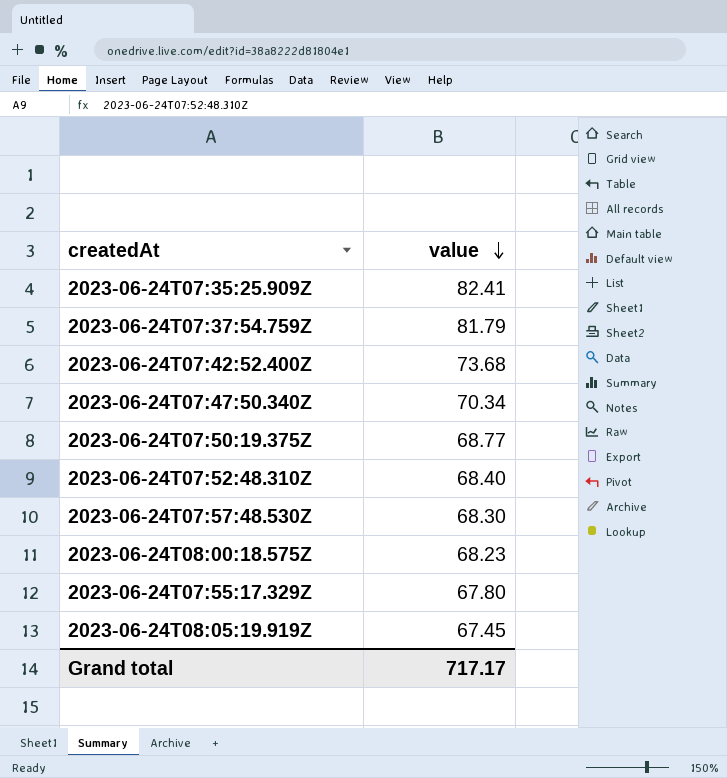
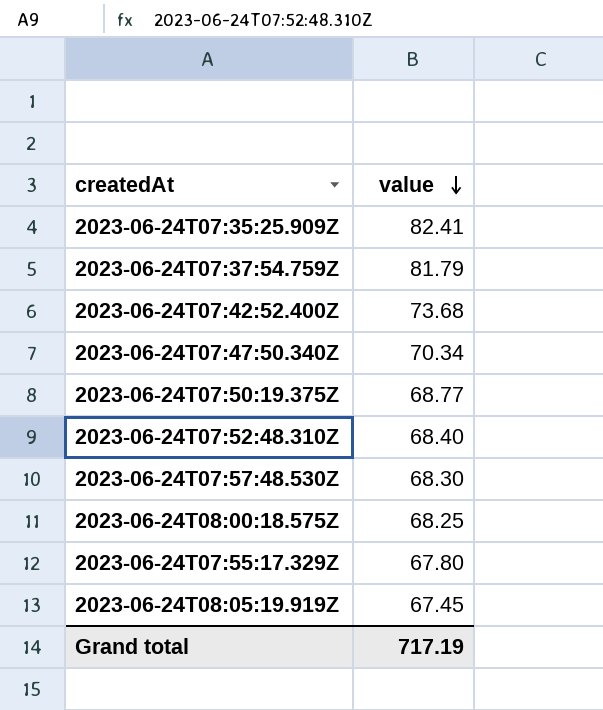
2023-06-24T08:00:18.575Z | value: 68.23 -> 68.25
Grand total | value: 717.17 -> 717.19

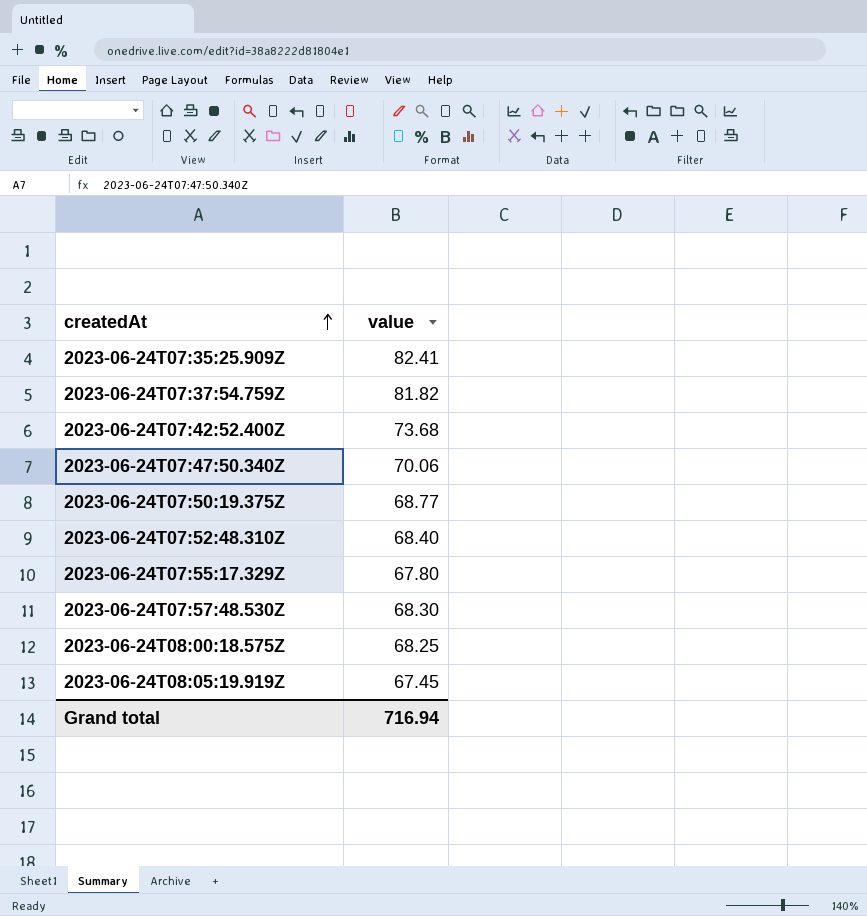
row order: value descending -> createdAt ascending
2023-06-24T07:37:54.759Z | value: 81.79 -> 81.82
2023-06-24T07:47:50.340Z | value: 70.34 -> 70.06
Grand total | value: 717.19 -> 716.94

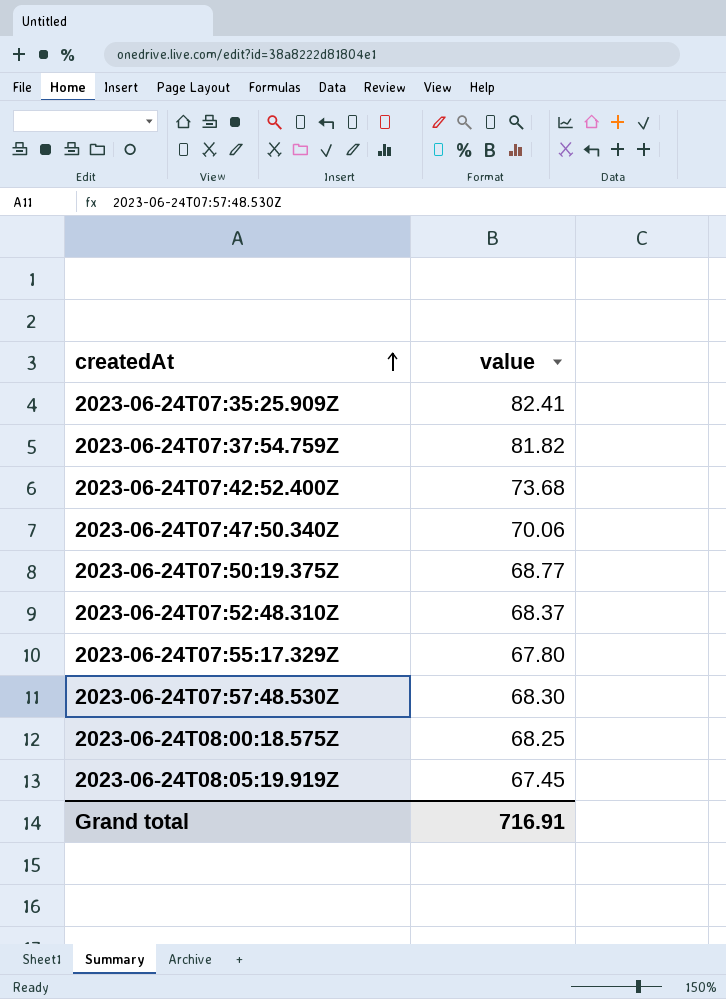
2023-06-24T07:52:48.310Z | value: 68.40 -> 68.37
Grand total | value: 716.94 -> 716.91

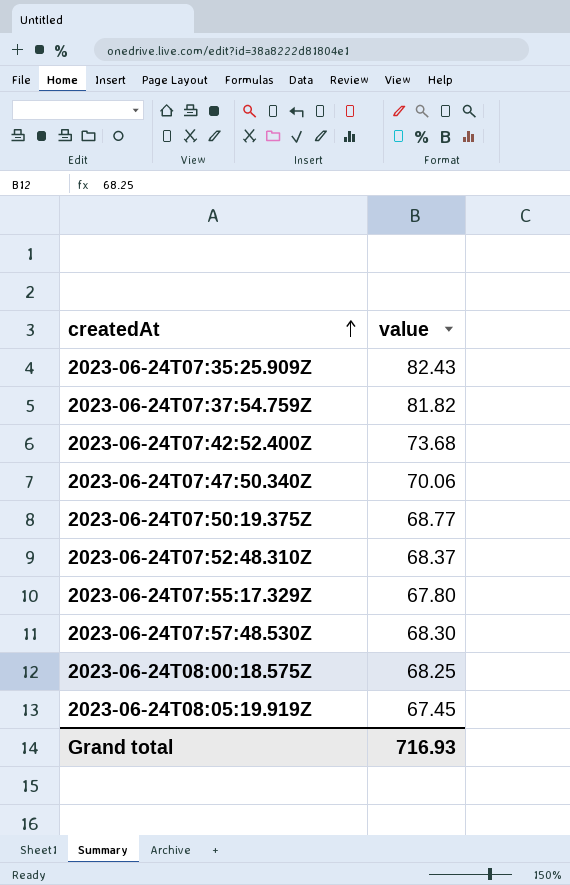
2023-06-24T07:35:25.909Z | value: 82.41 -> 82.43
Grand total | value: 716.91 -> 716.93

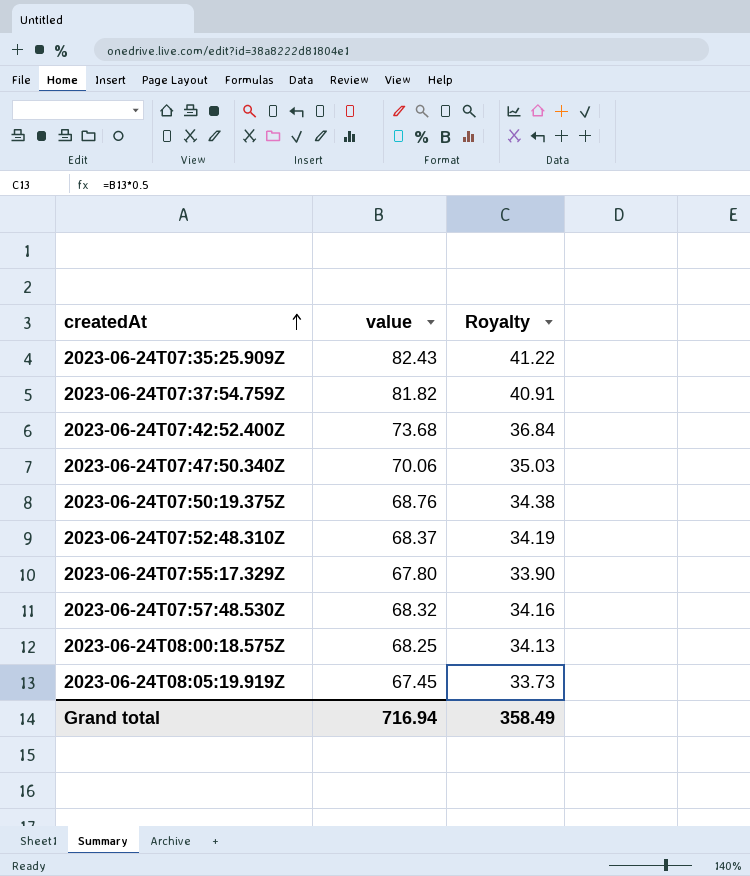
column Royalty | formula: none -> [value] * 0.5
2023-06-24T07:50:19.375Z | value: 68.77 -> 68.76
2023-06-24T07:57:48.530Z | value: 68.30 -> 68.32
Grand total | value: 716.93 -> 716.94

